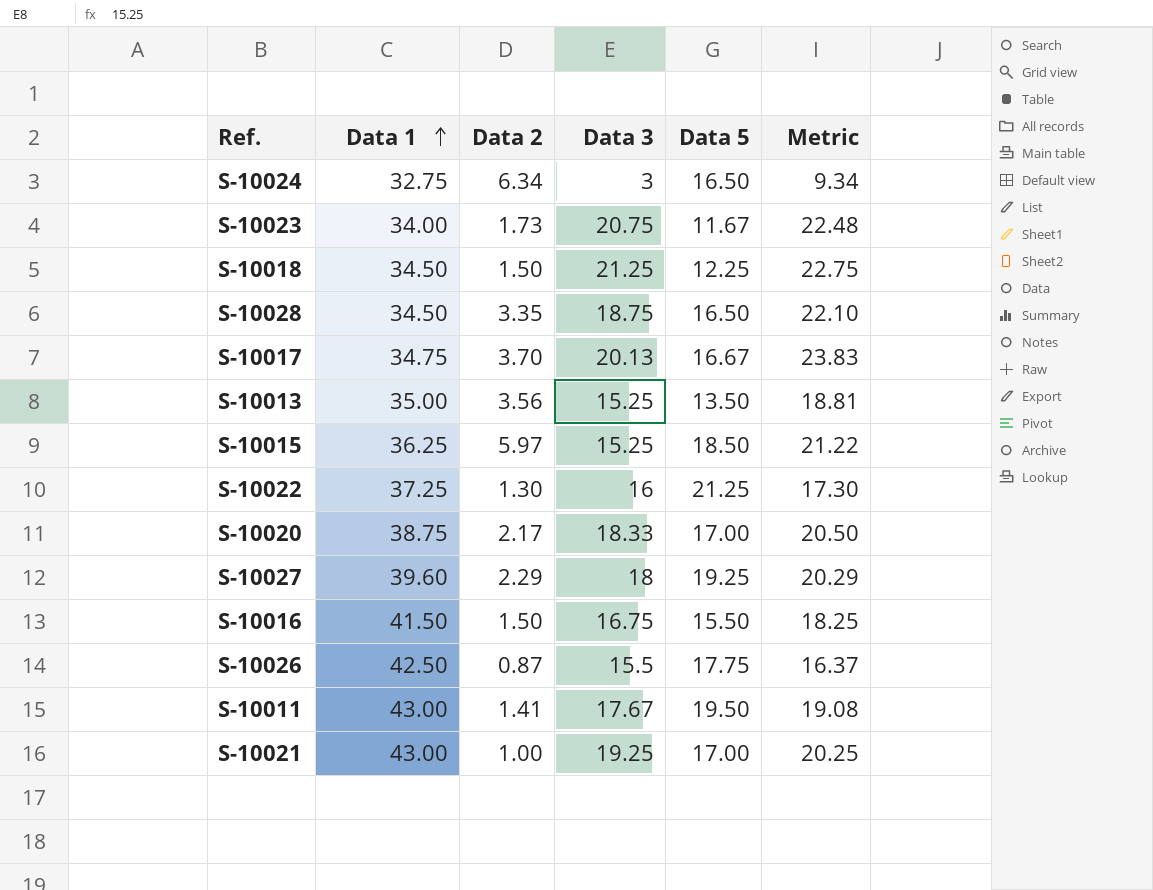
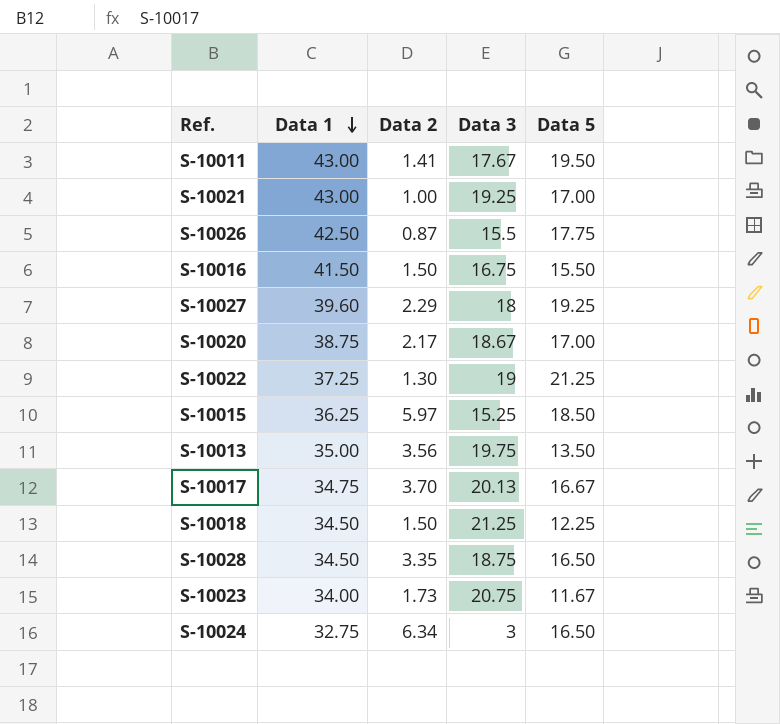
row order: Data 1 ascending -> Data 1 descending
column Metric | formula: [Data 2] + [Data 3] -> none
S-10020 | Data 3: 18.33 -> 18.67
S-10022 | Data 3: 16 -> 19
S-10013 | Data 3: 15.25 -> 19.75

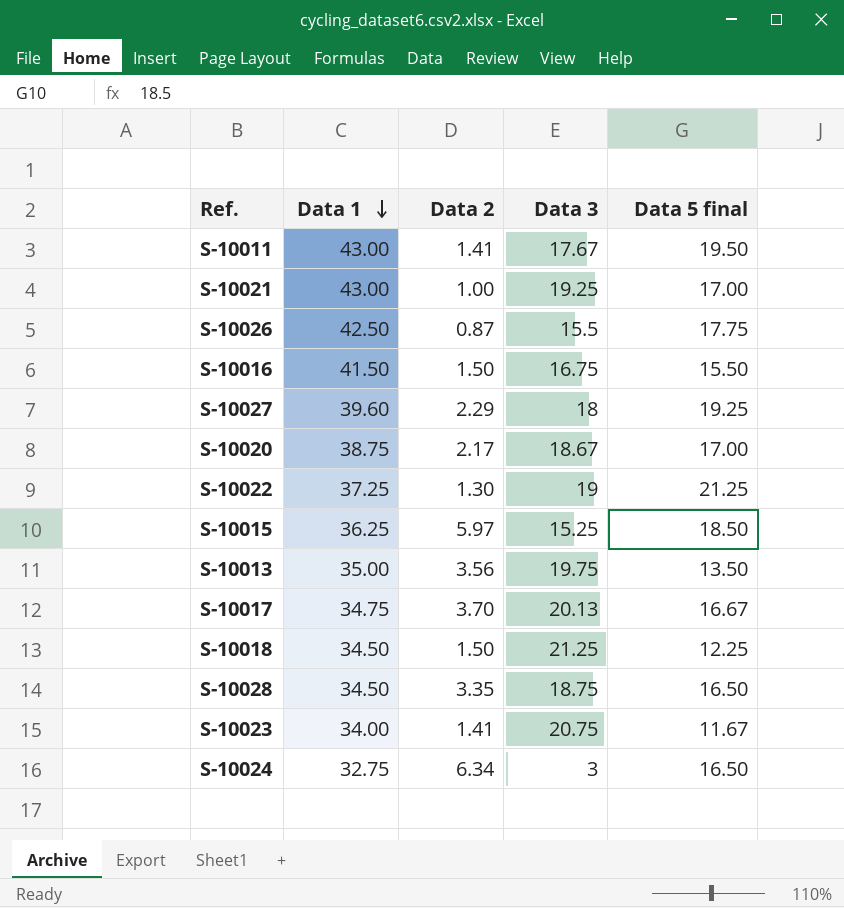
column name: Data 5 -> Data 5 final
S-10023 | Data 2: 1.73 -> 1.41

